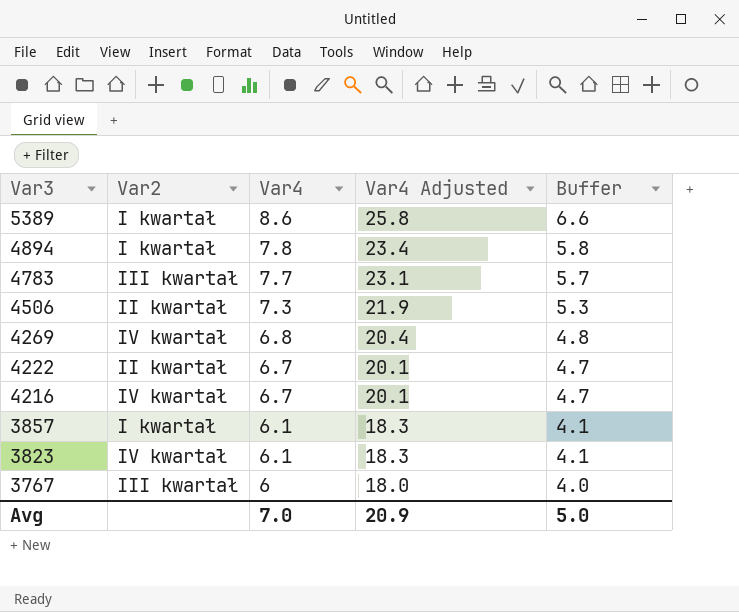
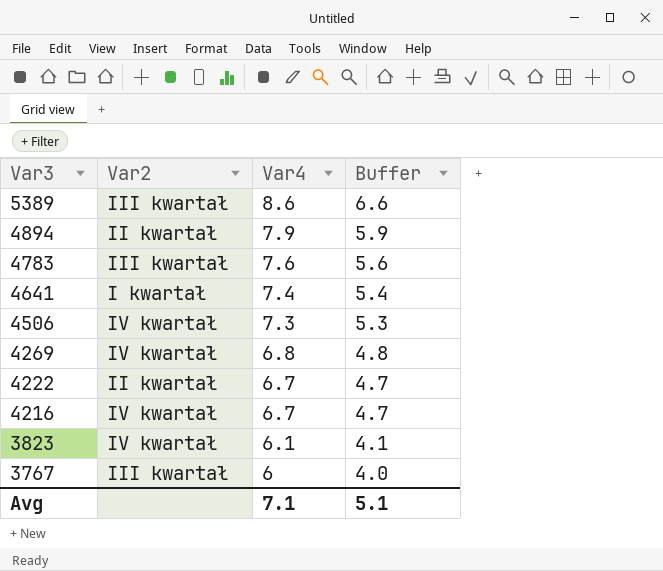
column Var4 Adjusted | formula: [Var4] * 3 -> none
row 3857: I kwartał | 6.1 | 18.3 | 4.1 -> none
5389 | Var2: I kwartał -> III kwartał
4894 | Var2: I kwartał -> II kwartał
4894 | Var4: 7.8 -> 7.9
4894 | Buffer: 5.8 -> 5.9
4783 | Var4: 7.7 -> 7.6
4783 | Buffer: 5.7 -> 5.6
row 4641: none -> I kwartał | 7.4 | 5.4
4506 | Var2: II kwartał -> IV kwartał
Avg | Var4: 7.0 -> 7.1
Avg | Buffer: 5.0 -> 5.1

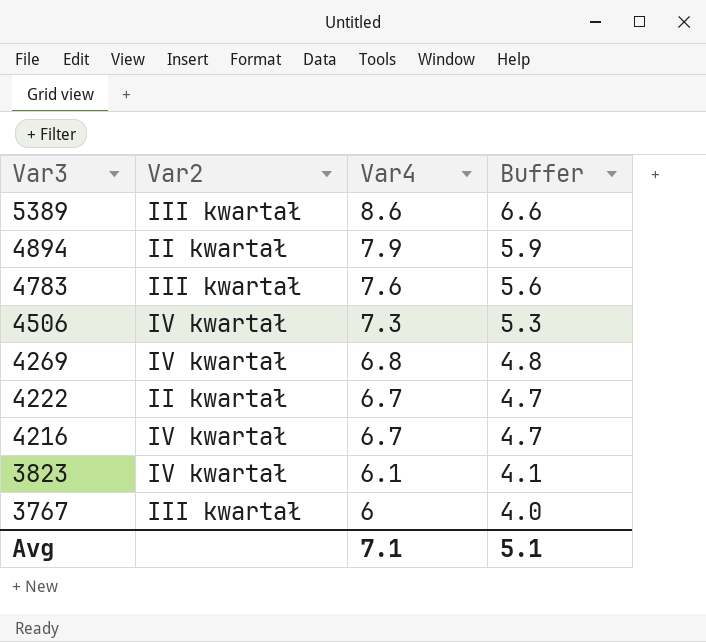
row 4641: I kwartał | 7.4 | 5.4 -> none

